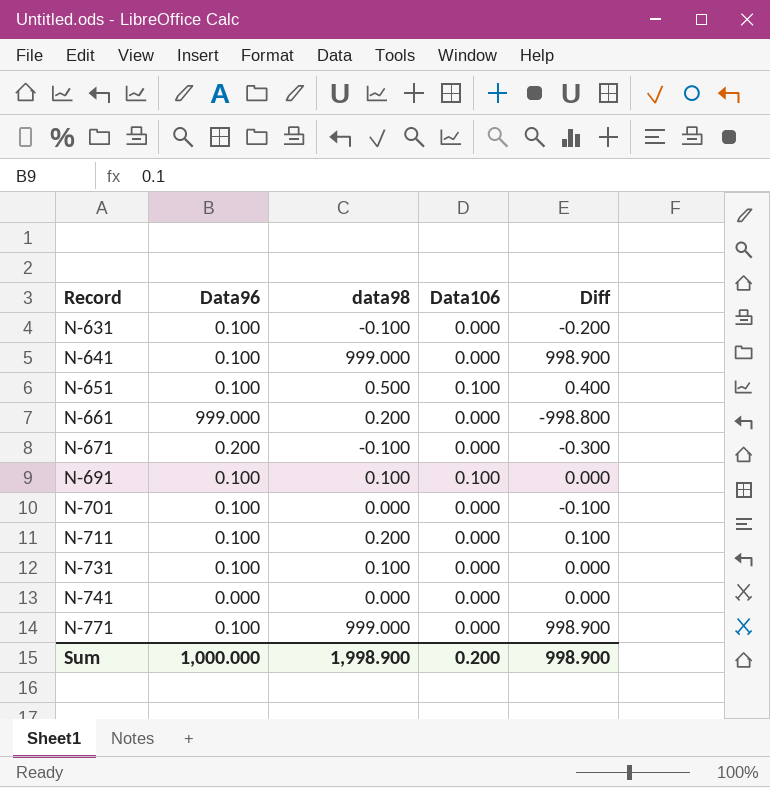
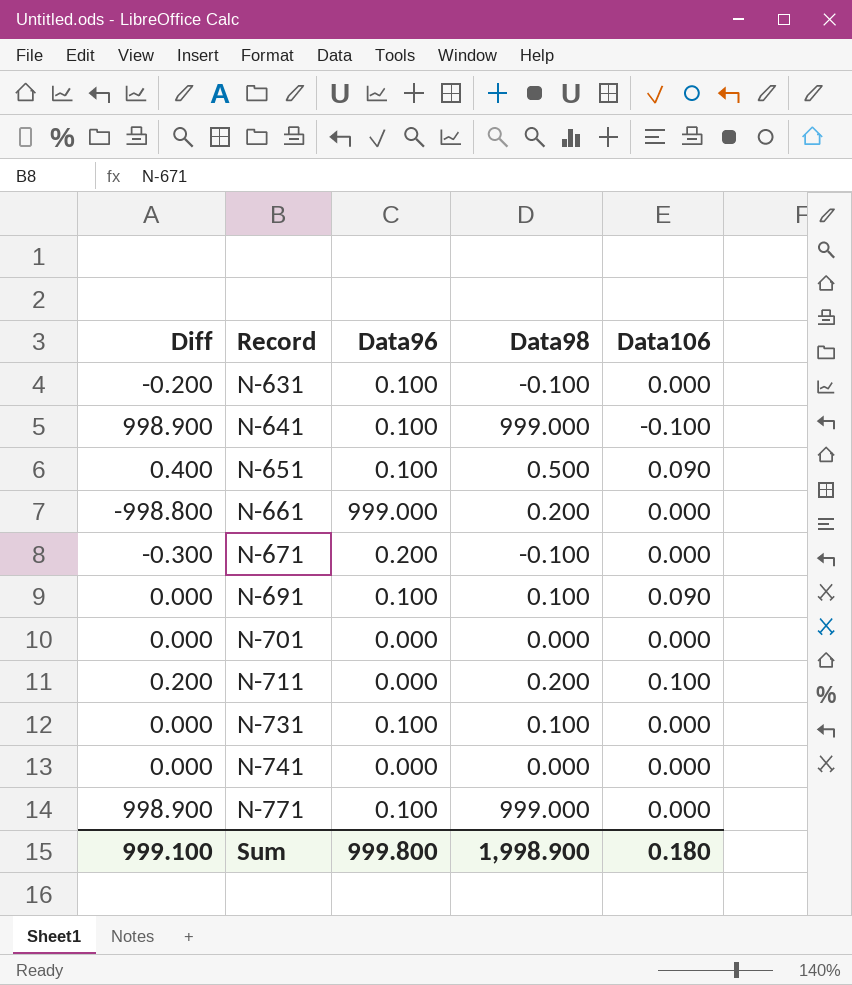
column Diff | position: 5 -> 1
column name: data98 -> Data98
N-641 | Data106: 0.000 -> -0.100
N-651 | Data106: 0.100 -> 0.090
N-691 | Data106: 0.100 -> 0.090
N-701 | Diff: -0.100 -> 0.000
N-701 | Data96: 0.100 -> 0.000
N-711 | Diff: 0.100 -> 0.200
N-711 | Data96: 0.100 -> 0.000
N-711 | Data106: 0.000 -> 0.100
Sum | Diff: 998.900 -> 999.100
Sum | Data96: 1,000.000 -> 999.800
Sum | Data106: 0.200 -> 0.180

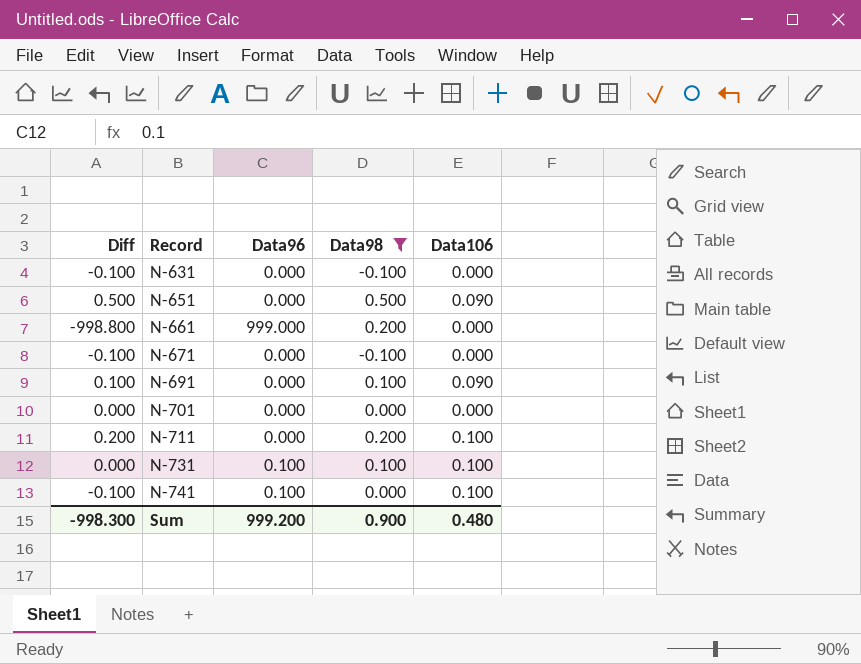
filter: none -> Data98 != 999.000
N-631 | Diff: -0.200 -> -0.100
N-631 | Data96: 0.100 -> 0.000
N-651 | Diff: 0.400 -> 0.500
N-651 | Data96: 0.100 -> 0.000
N-671 | Diff: -0.300 -> -0.100
N-671 | Data96: 0.200 -> 0.000
N-691 | Diff: 0.000 -> 0.100
N-691 | Data96: 0.100 -> 0.000
N-731 | Data106: 0.000 -> 0.100
N-741 | Diff: 0.000 -> -0.100
N-741 | Data96: 0.000 -> 0.100
N-741 | Data106: 0.000 -> 0.100
Sum | Diff: 999.100 -> -998.300
Sum | Data96: 999.800 -> 999.200
Sum | Data98: 1,998.900 -> 0.900
Sum | Data106: 0.180 -> 0.480

